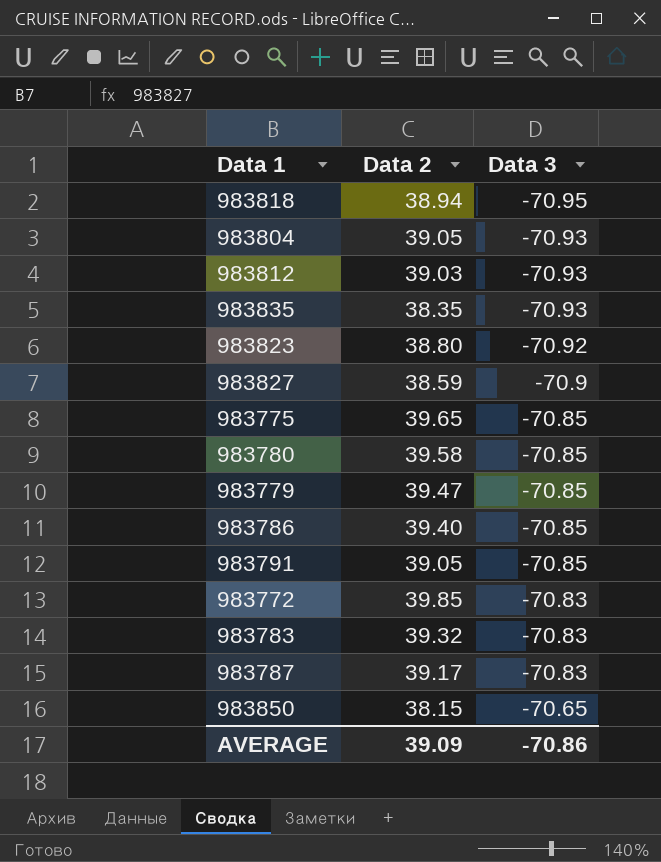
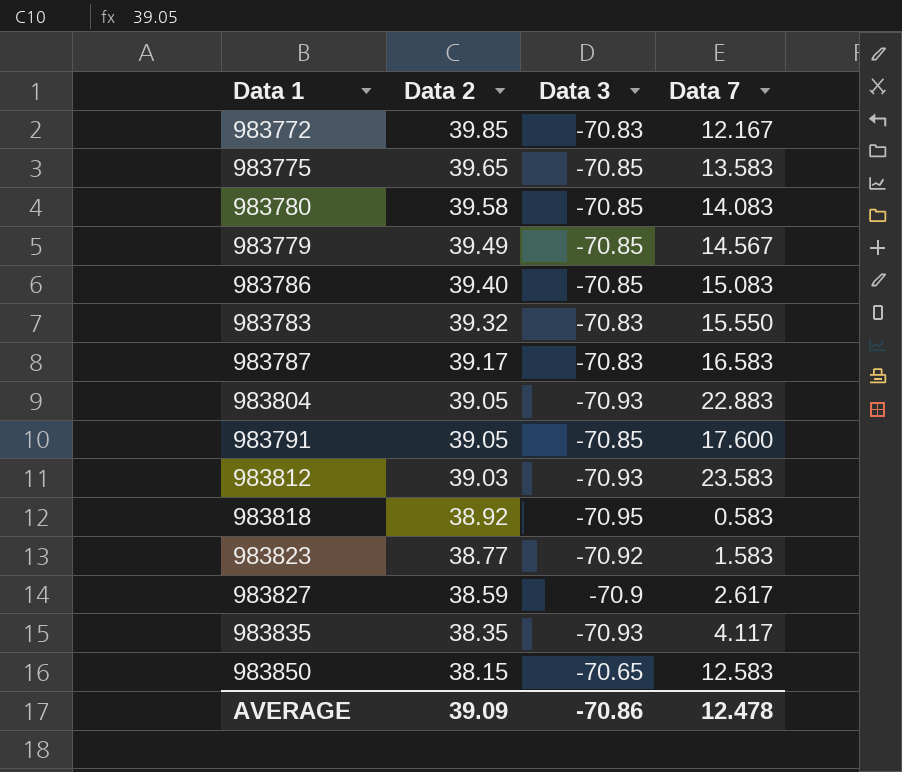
row order: Data 3 ascending -> Data 2 descending
column Data 7 | position: none -> 4
983779 | Data 2: 39.47 -> 39.49
983818 | Data 2: 38.94 -> 38.92
983823 | Data 2: 38.80 -> 38.77

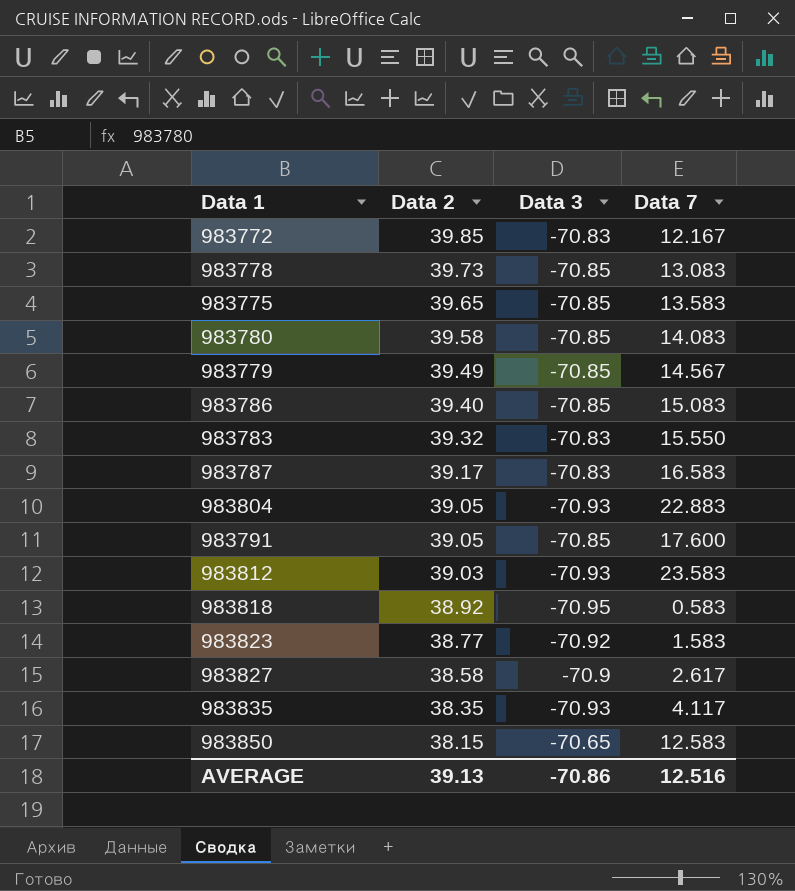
row 983778: none -> 39.73 | -70.85 | 13.083
983827 | Data 2: 38.59 -> 38.58
AVERAGE | Data 2: 39.09 -> 39.13
AVERAGE | Data 7: 12.478 -> 12.516

